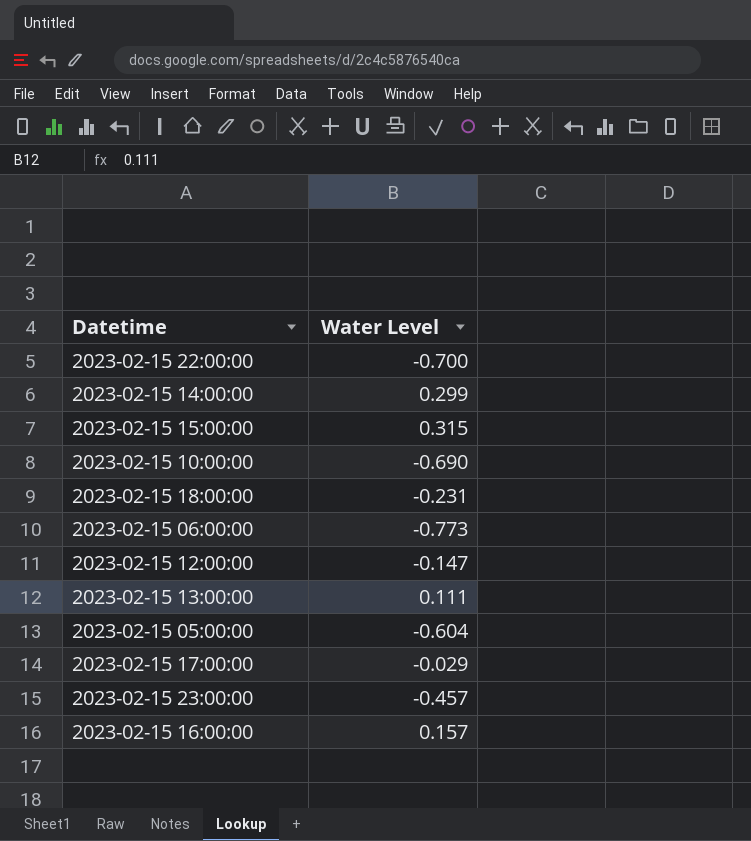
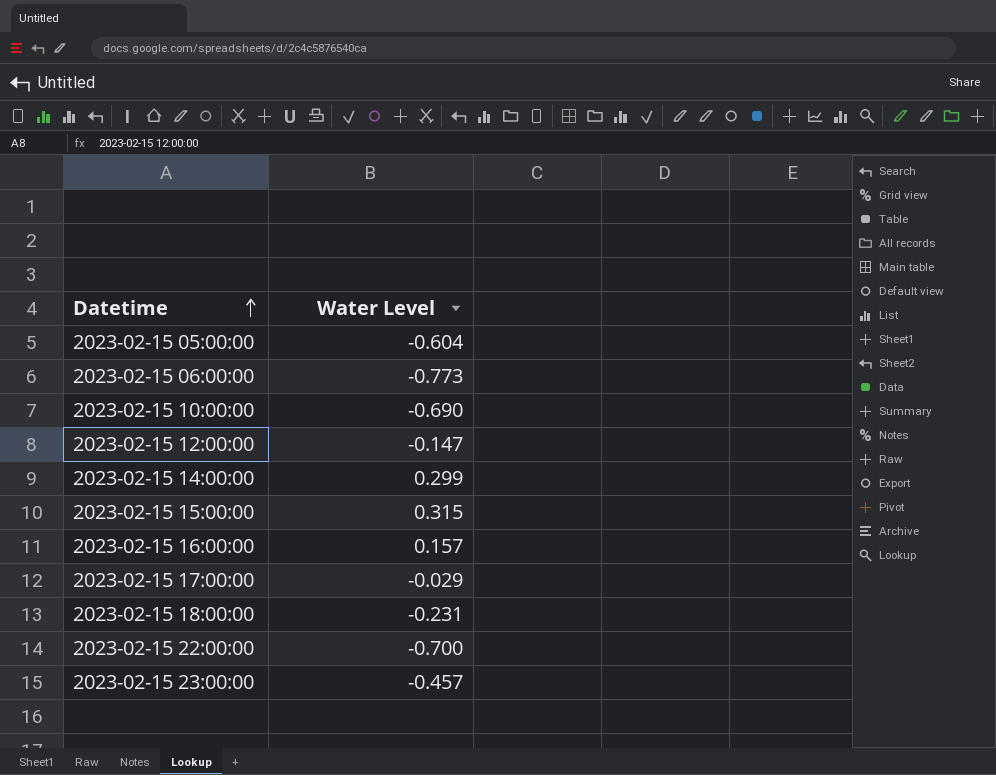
row order: none -> Datetime ascending
row 2023-02-15 13:00:00: 0.111 -> none

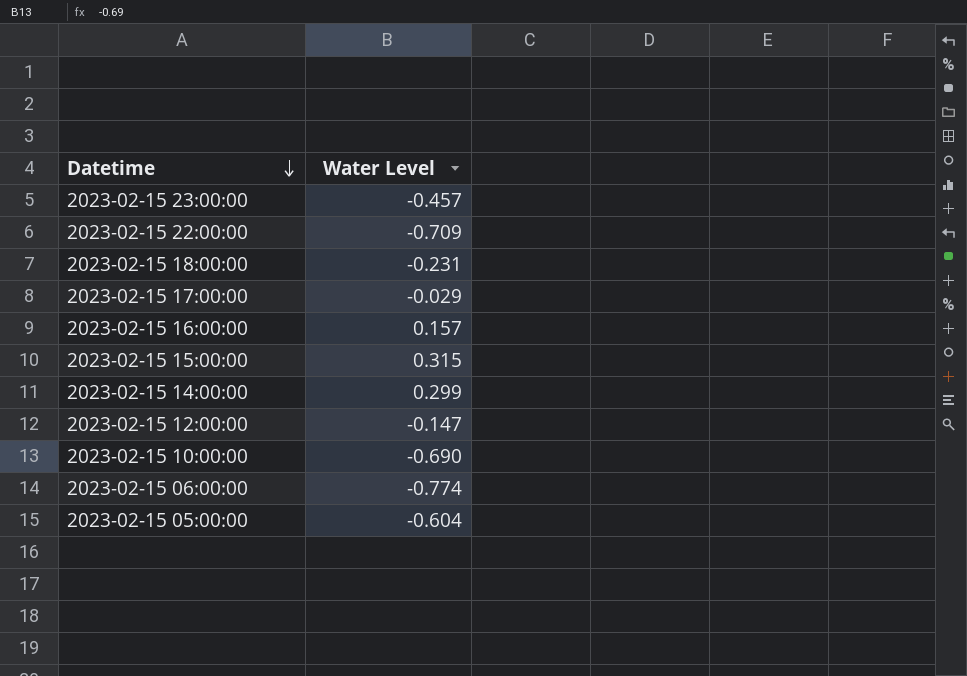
row order: Datetime ascending -> Datetime descending
2023-02-15 22:00:00 | Water Level: -0.700 -> -0.709
2023-02-15 06:00:00 | Water Level: -0.773 -> -0.774

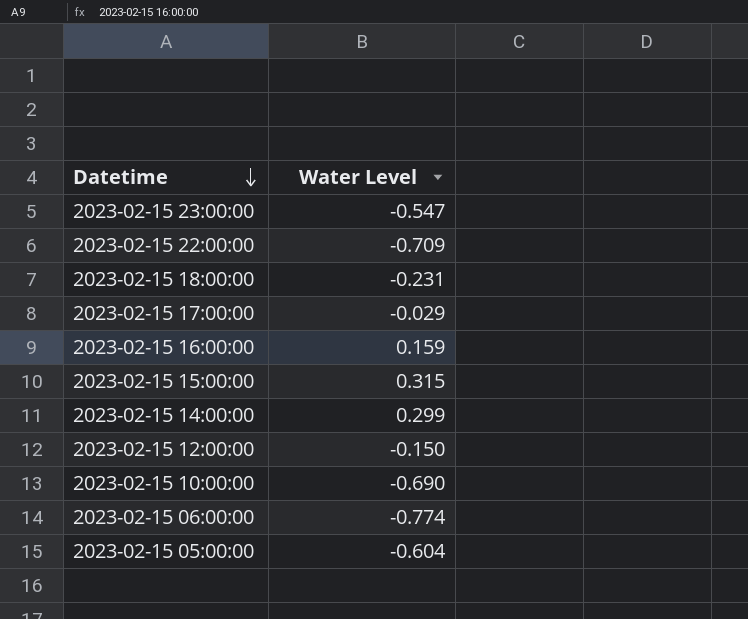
2023-02-15 23:00:00 | Water Level: -0.457 -> -0.547
2023-02-15 16:00:00 | Water Level: 0.157 -> 0.159
2023-02-15 12:00:00 | Water Level: -0.147 -> -0.150

